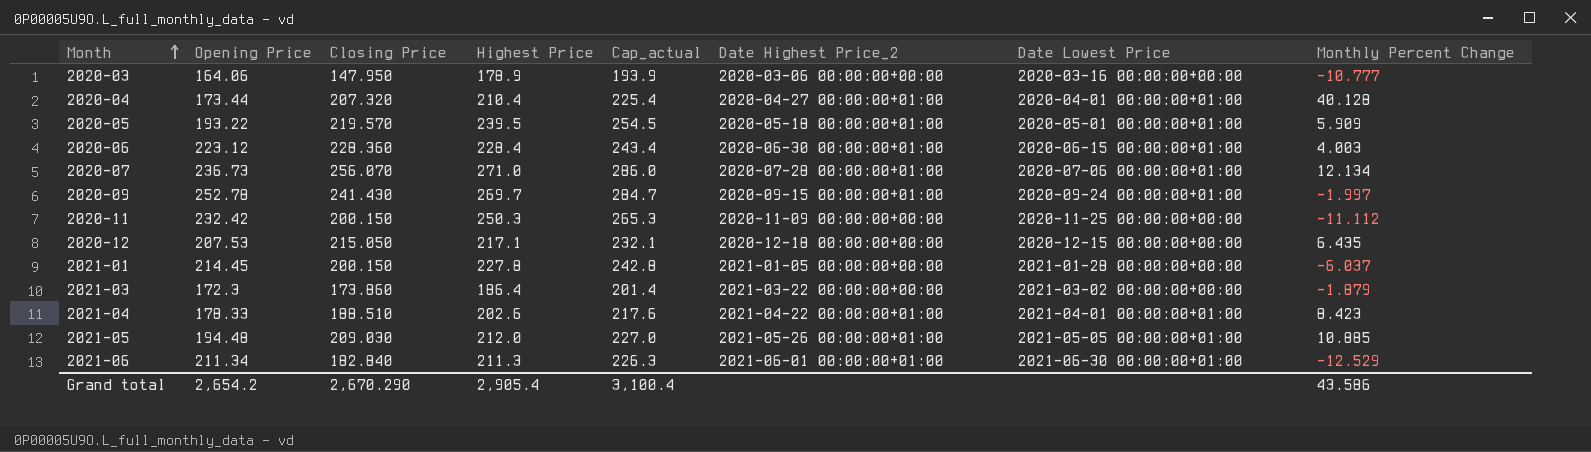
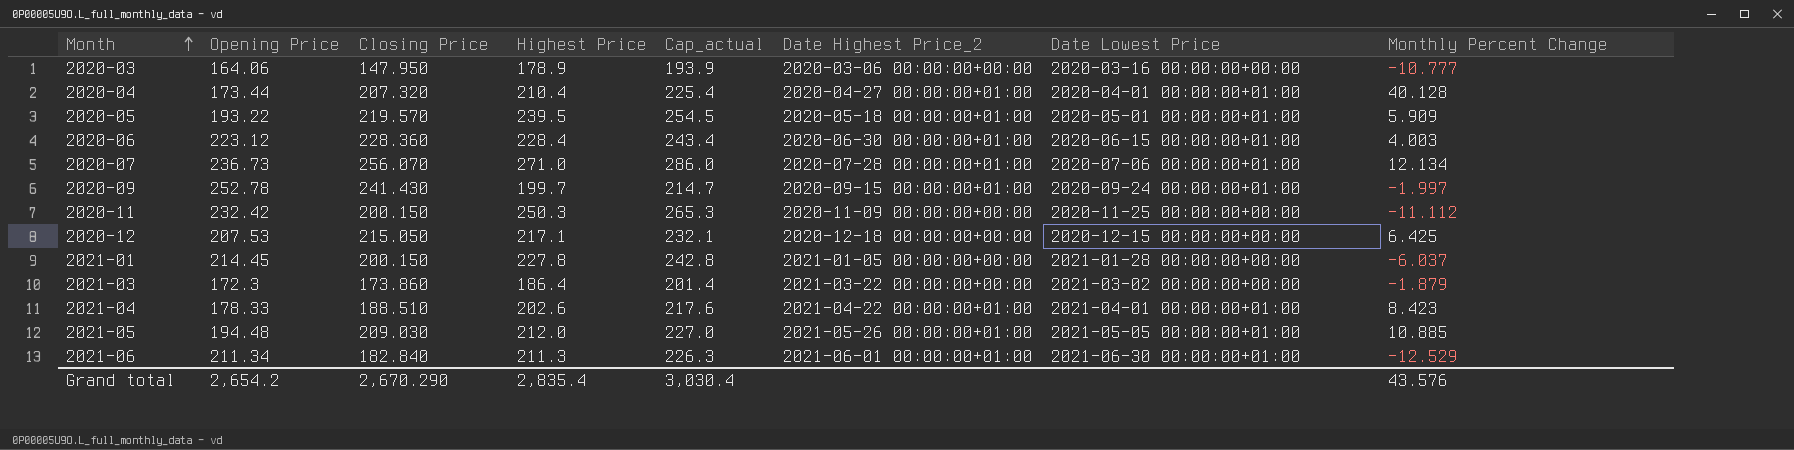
2020-09 | Highest Price: 269.7 -> 199.7
2020-09 | Cap_actual: 284.7 -> 214.7
2020-12 | Monthly Percent Change: 6.435 -> 6.425
Grand total | Highest Price: 2,905.4 -> 2,835.4
Grand total | Cap_actual: 3,100.4 -> 3,030.4
Grand total | Monthly Percent Change: 43.586 -> 43.576

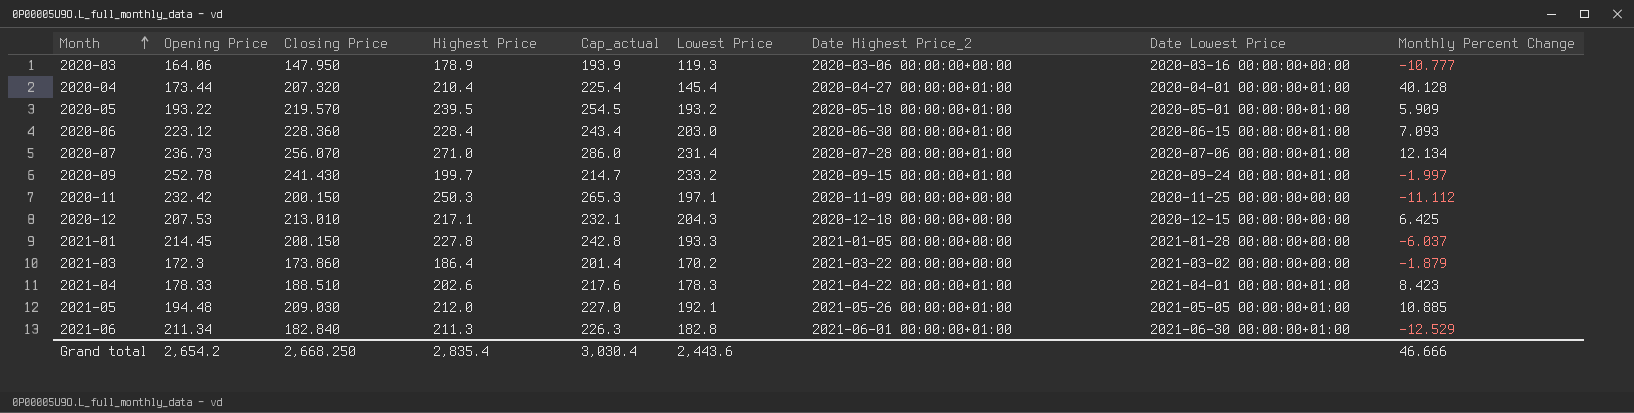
column Lowest Price | position: none -> 6
2020-06 | Monthly Percent Change: 4.003 -> 7.093
2020-12 | Closing Price: 215.050 -> 213.010
Grand total | Closing Price: 2,670.290 -> 2,668.250
Grand total | Monthly Percent Change: 43.576 -> 46.666

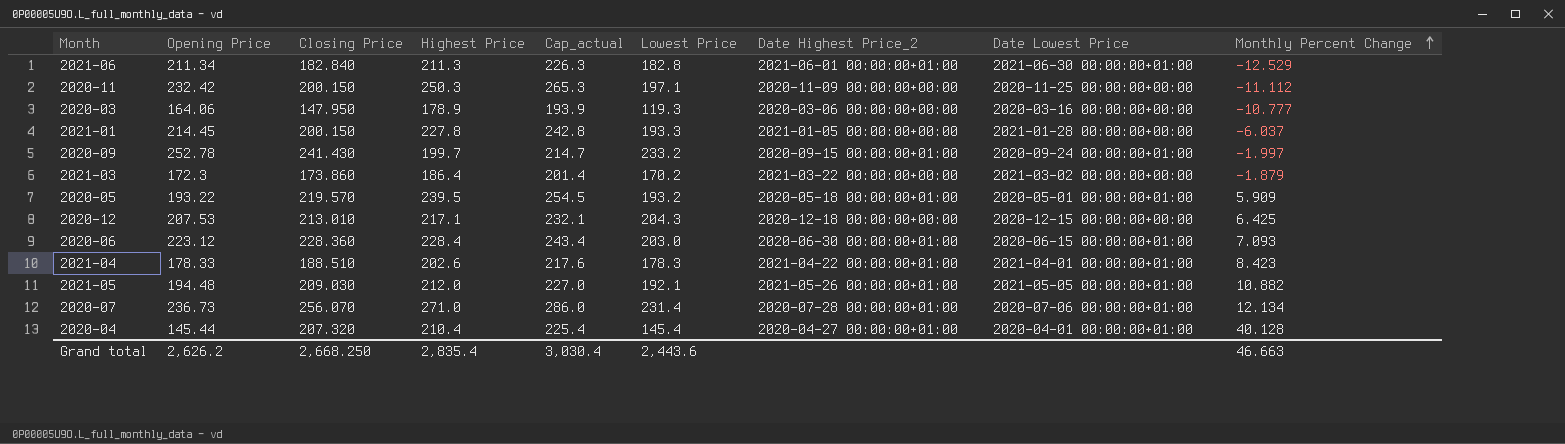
row order: Month ascending -> Monthly Percent Change ascending
2021-05 | Monthly Percent Change: 10.885 -> 10.882
2020-04 | Opening Price: 173.44 -> 145.44
Grand total | Opening Price: 2,654.2 -> 2,626.2
Grand total | Monthly Percent Change: 46.666 -> 46.663

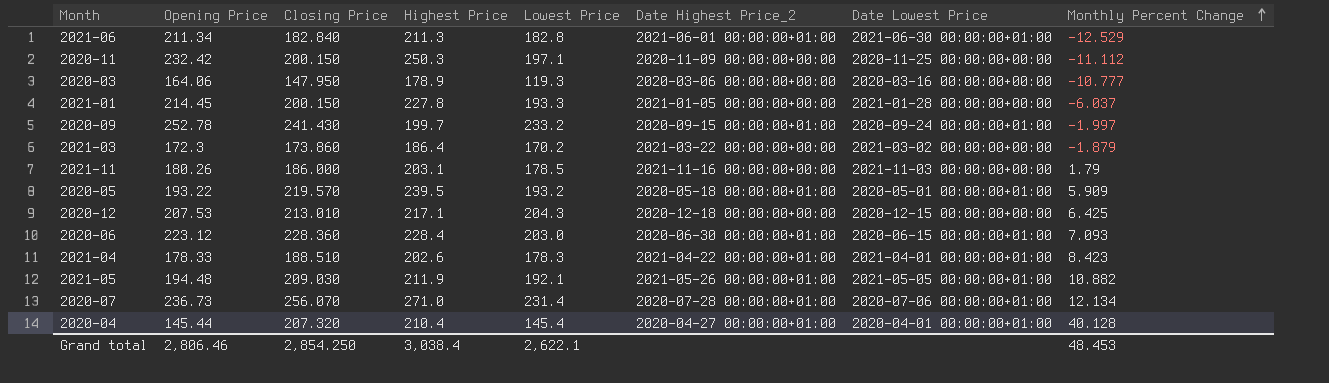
column Cap_actual | formula: [Highest Price] + 15 -> none
row 2021-11: none -> 180.26 | 186.000 | 203.1 | 178.5 | 2021-11-16 00:00:00+00:00 | 2021-11-03 00:00:00+00:00 | 1.79
2021-05 | Highest Price: 212.0 -> 211.9
Grand total | Opening Price: 2,626.2 -> 2,806.46
Grand total | Closing Price: 2,668.250 -> 2,854.250
Grand total | Highest Price: 2,835.4 -> 3,038.4
Grand total | Lowest Price: 2,443.6 -> 2,622.1
Grand total | Monthly Percent Change: 46.663 -> 48.453

